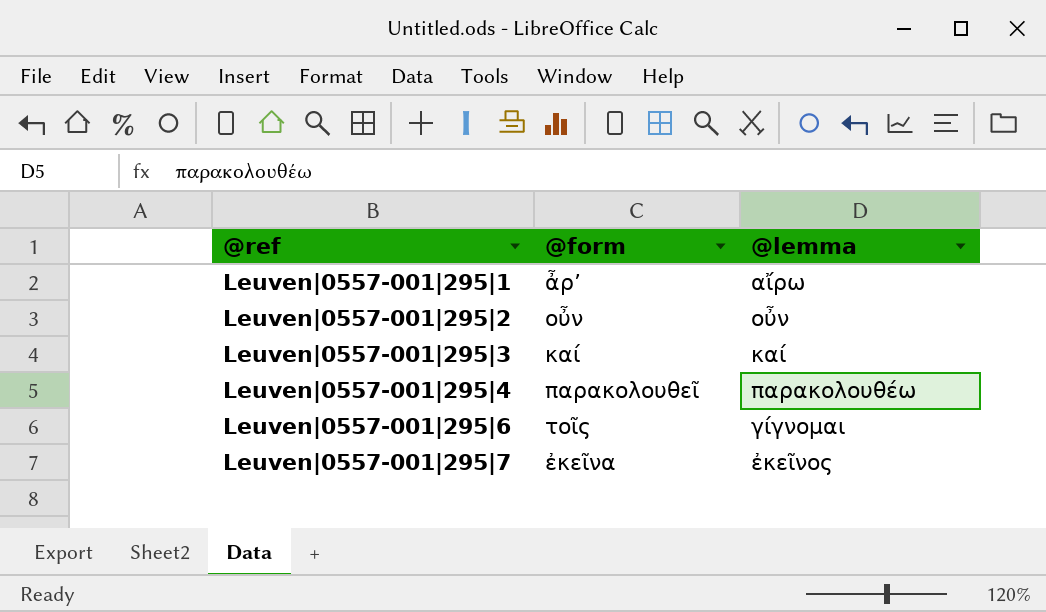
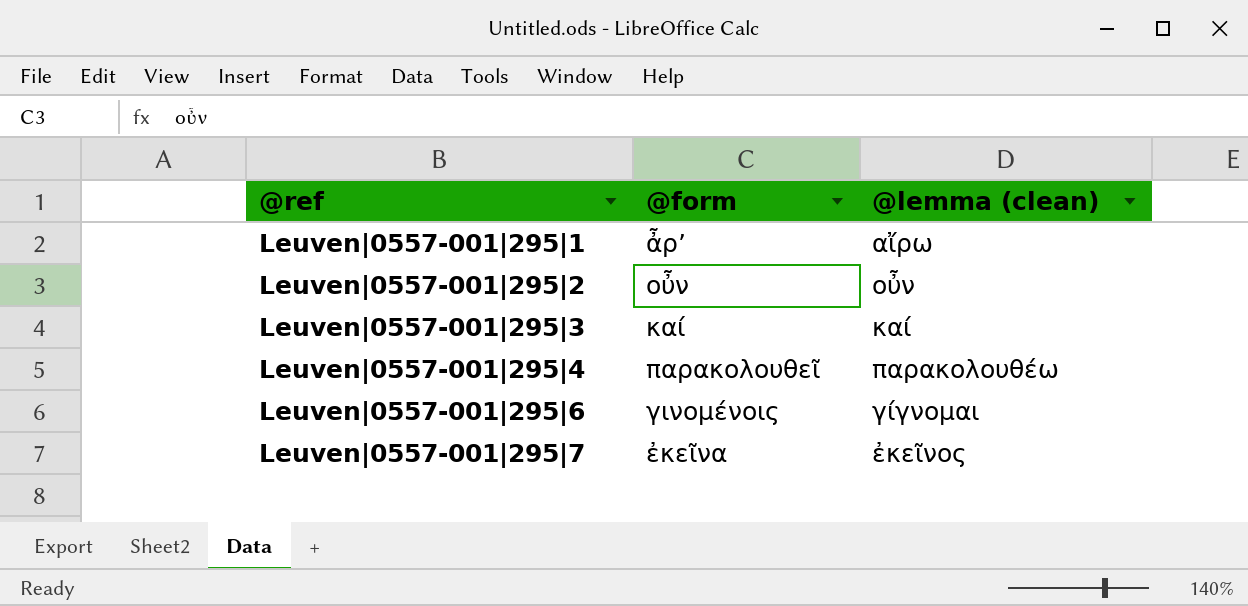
column name: @lemma -> @lemma (clean)
Leuven|0557-001|295|6 | @form: τοῖς -> γινομένοις

